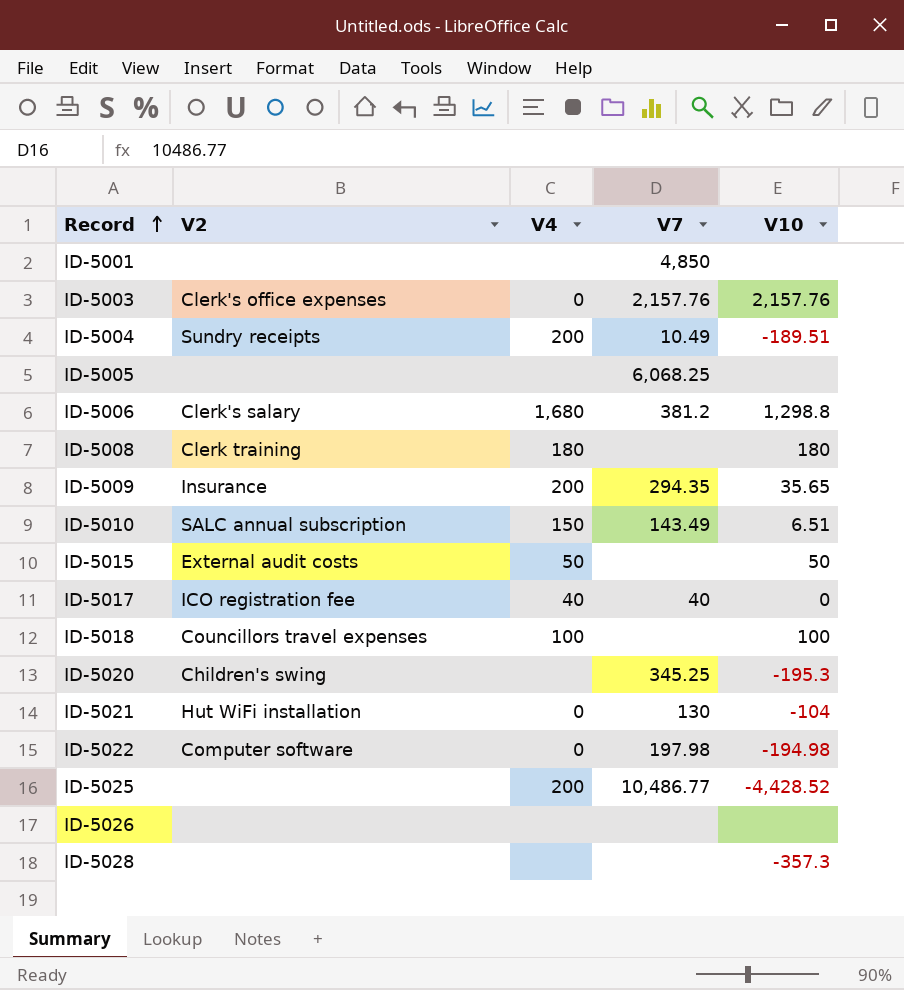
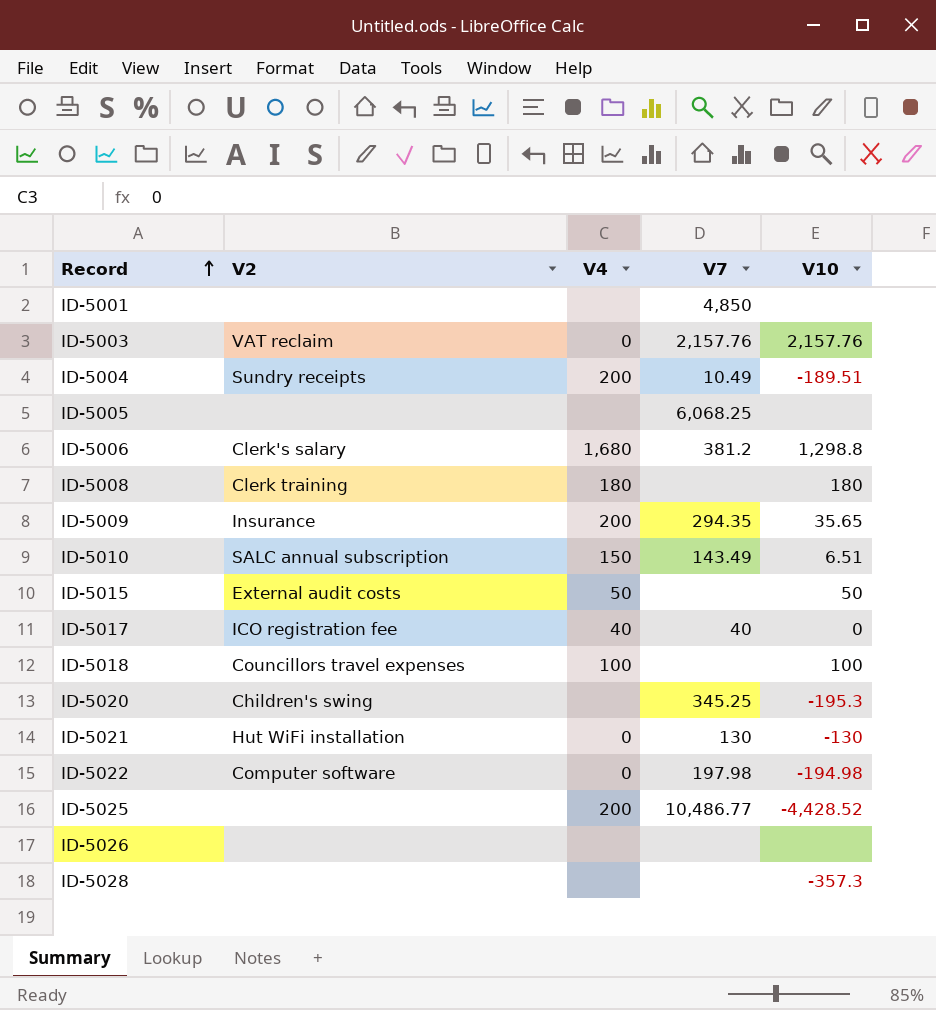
ID-5003 | V2: Clerk's office expenses -> VAT reclaim
ID-5021 | V10: -104 -> -130

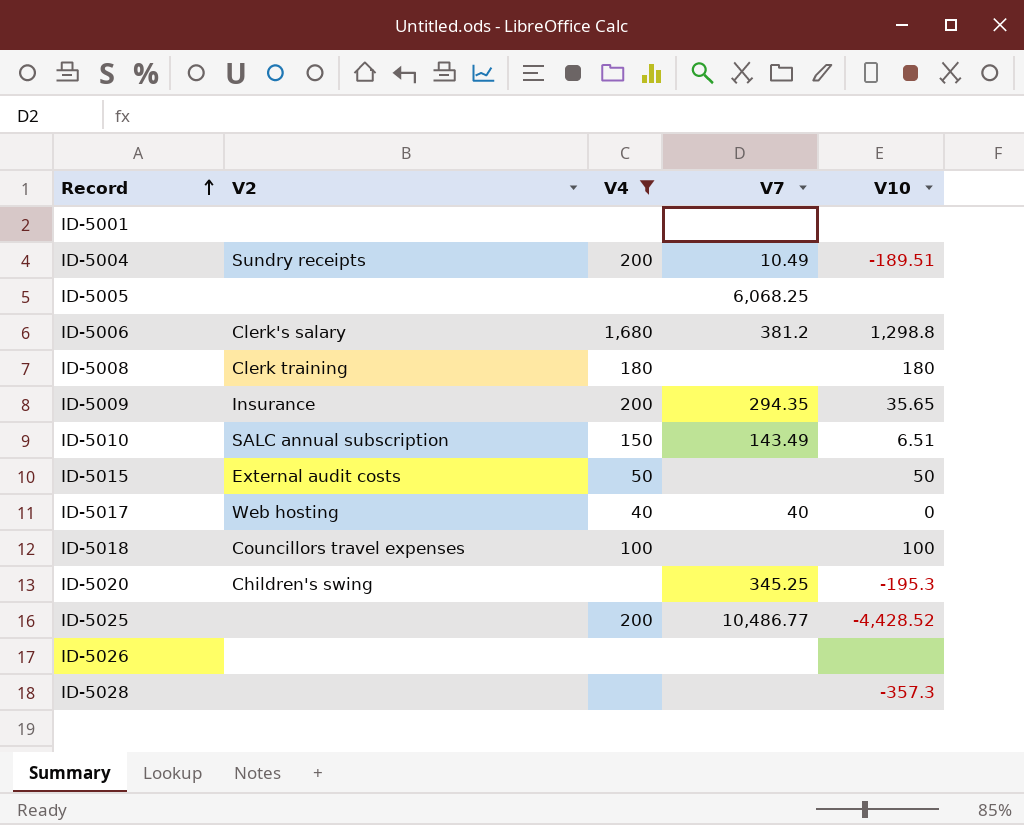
filter: none -> V4 != 0
ID-5001 | V7: 4,850 -> none
ID-5017 | V2: ICO registration fee -> Web hosting

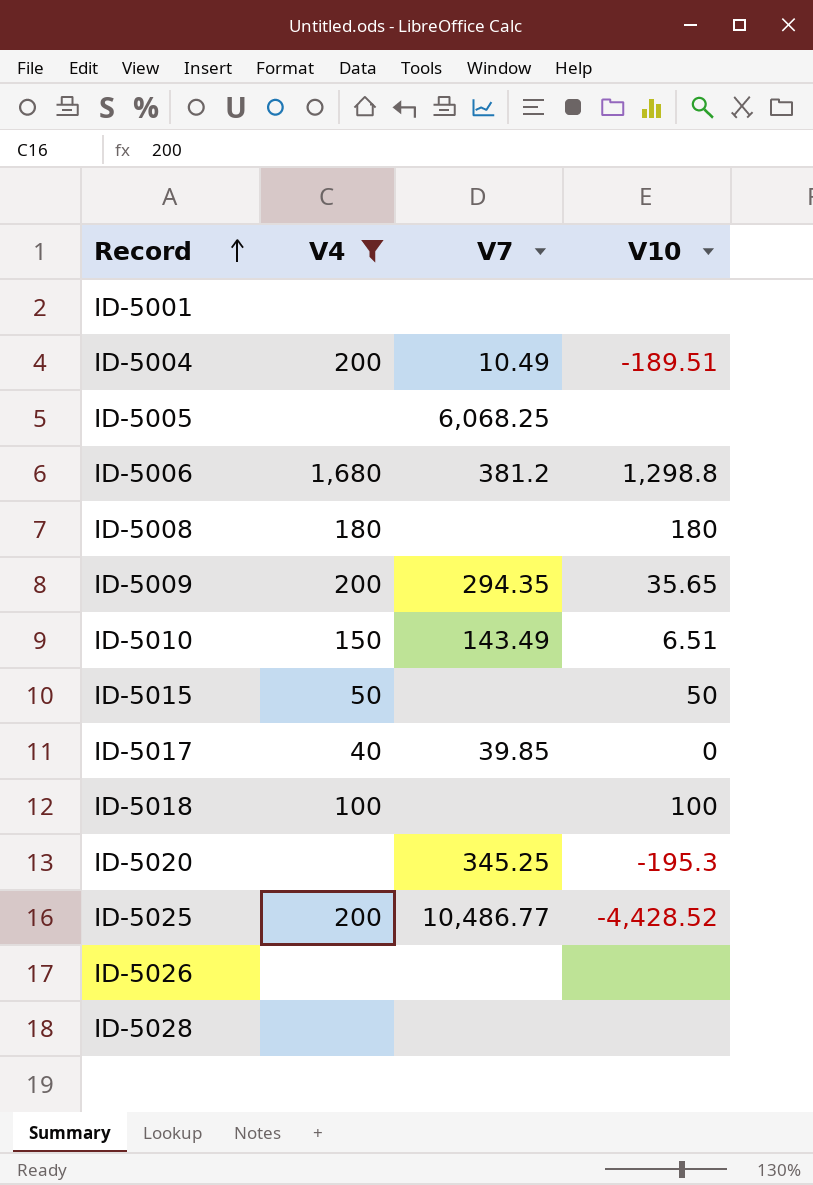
column V2 | position: 2 -> none
ID-5017 | V7: 40 -> 39.85
ID-5028 | V10: -357.3 -> none

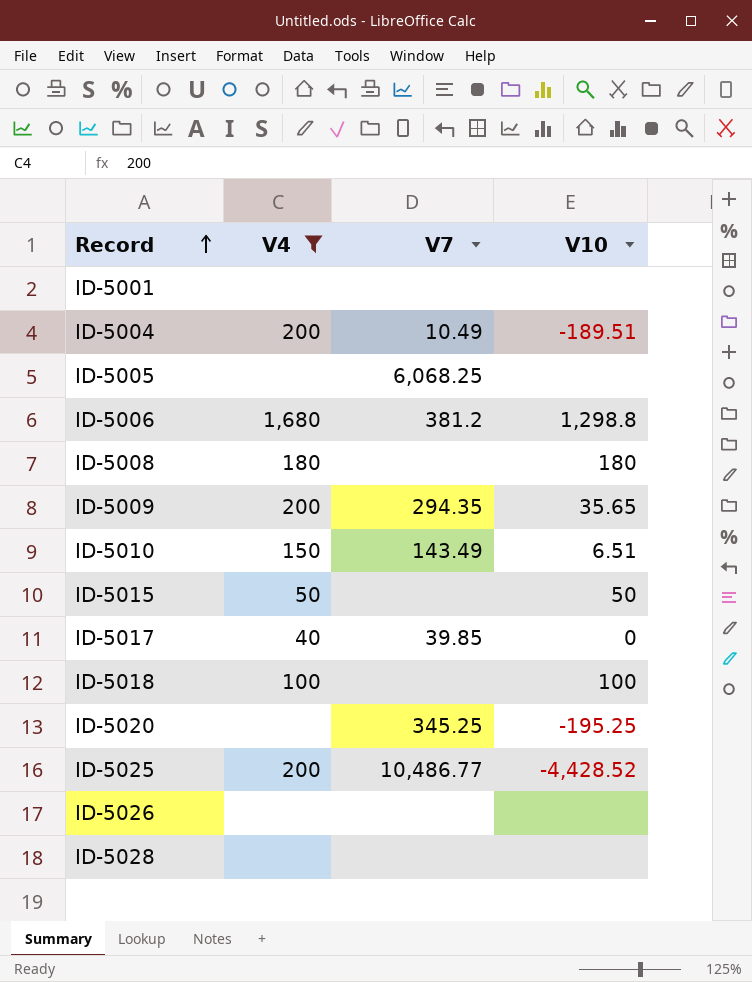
ID-5020 | V10: -195.3 -> -195.25

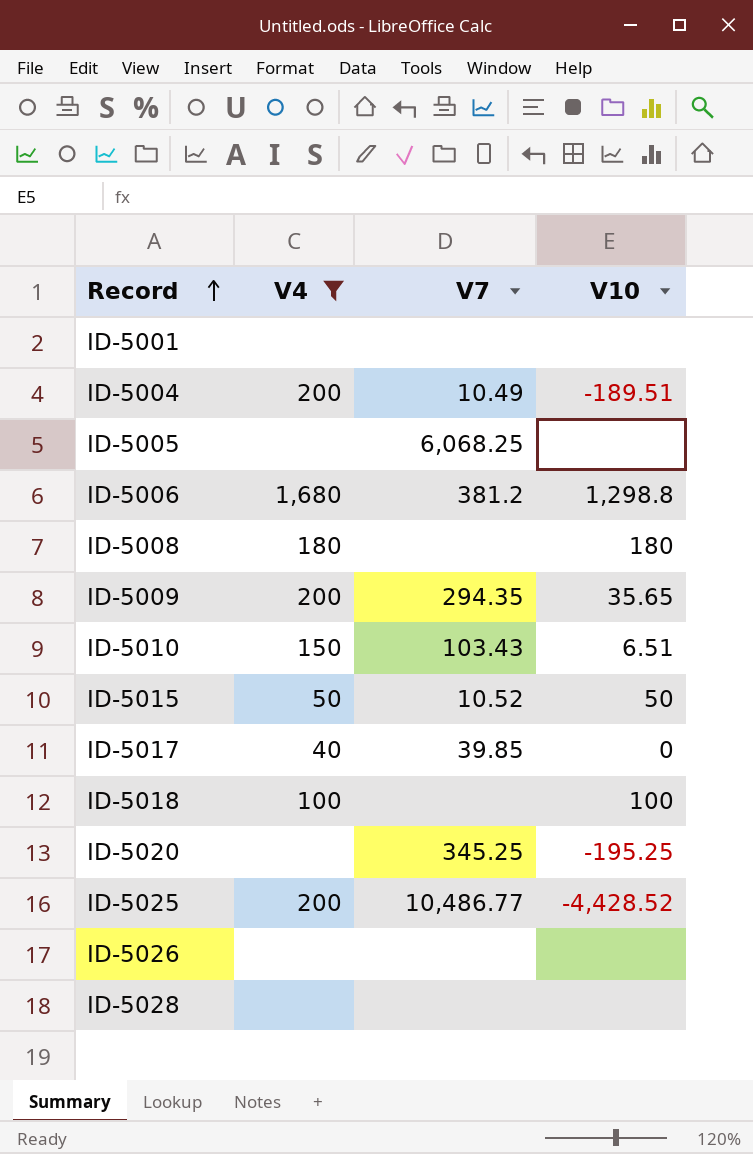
ID-5010 | V7: 143.49 -> 103.43
ID-5015 | V7: none -> 10.52

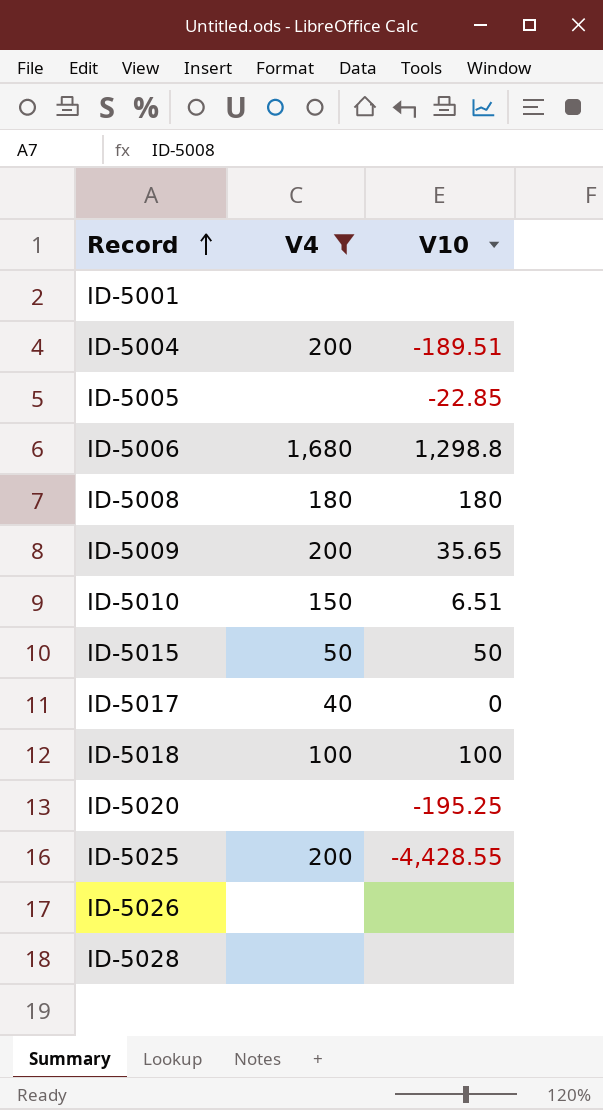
column V7 | position: 3 -> none
ID-5005 | V10: none -> -22.85
ID-5025 | V10: -4,428.52 -> -4,428.55

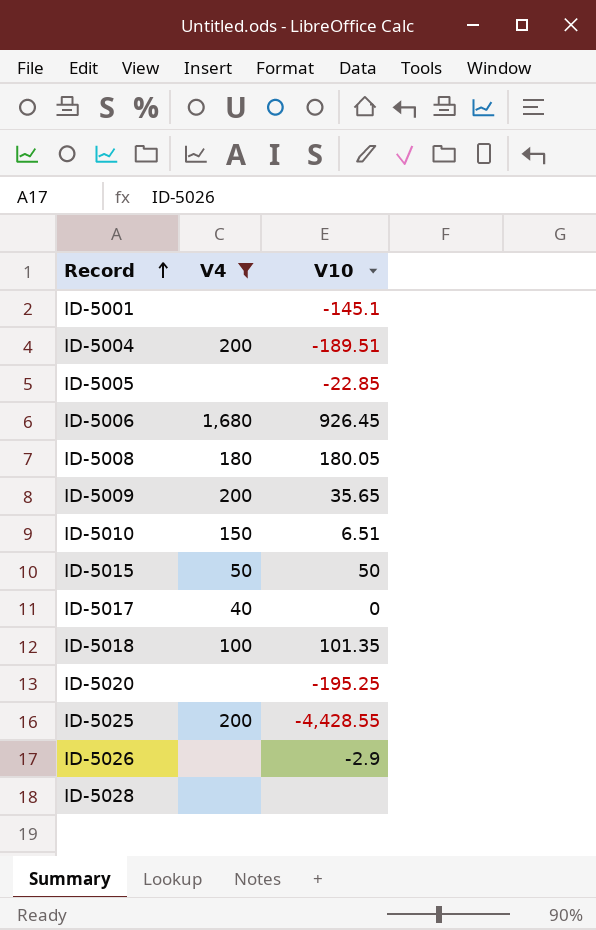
ID-5001 | V10: none -> -145.1
ID-5006 | V10: 1,298.8 -> 926.45
ID-5008 | V10: 180 -> 180.05
ID-5018 | V10: 100 -> 101.35
ID-5026 | V10: none -> -2.9

